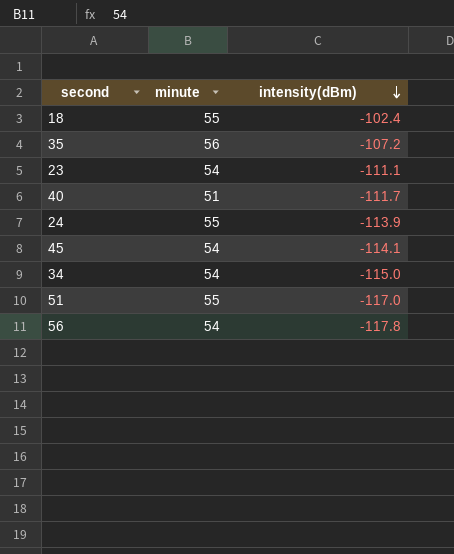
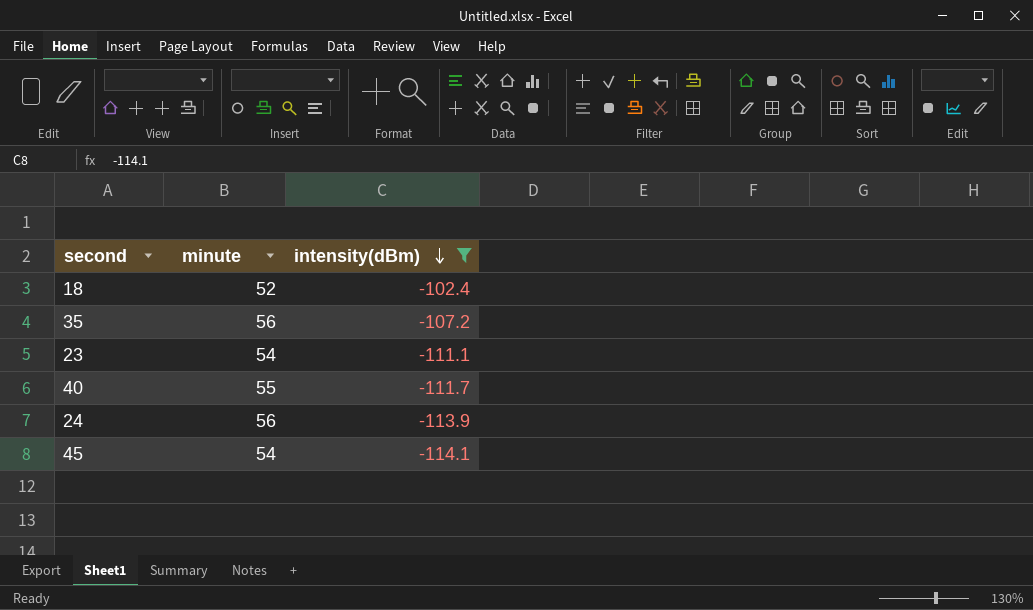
filter: none -> intensity(dBm) >= -114.1
18 | minute: 55 -> 52
40 | minute: 51 -> 55
24 | minute: 55 -> 56

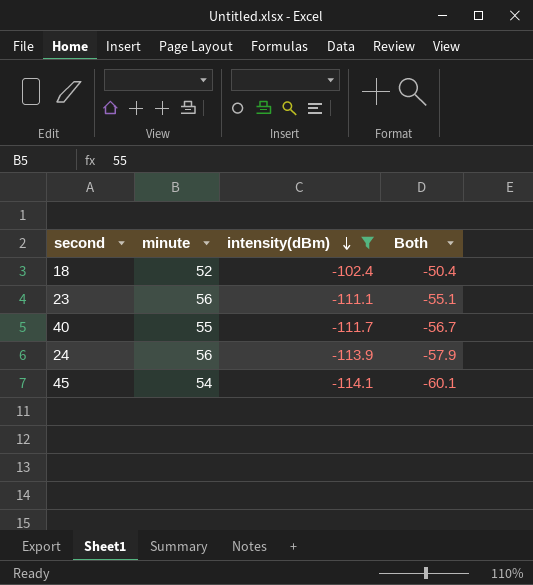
column Both | formula: none -> [minute] + [intensity(dBm)]
row 35: 56 | -107.2 -> none
23 | minute: 54 -> 56

